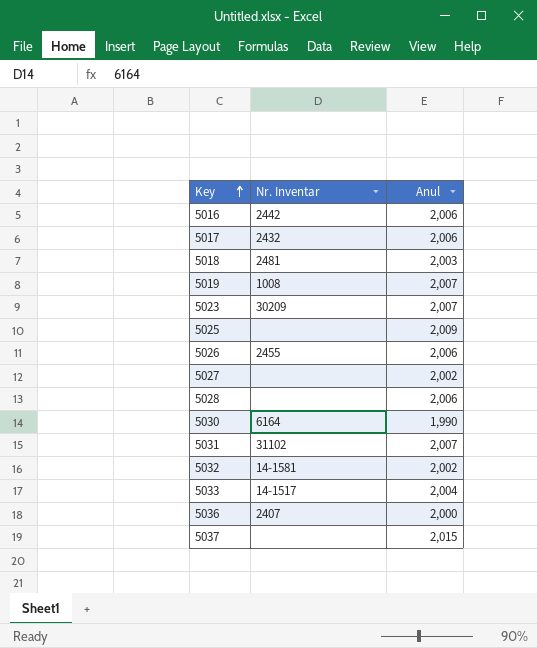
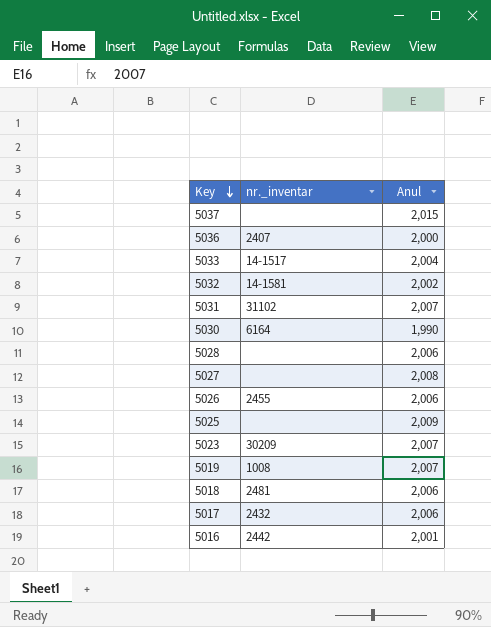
row order: Key ascending -> Key descending
column name: Nr. Inventar -> nr._inventar
5027 | Anul: 2,002 -> 2,008
5018 | Anul: 2,003 -> 2,006
5016 | Anul: 2,006 -> 2,001

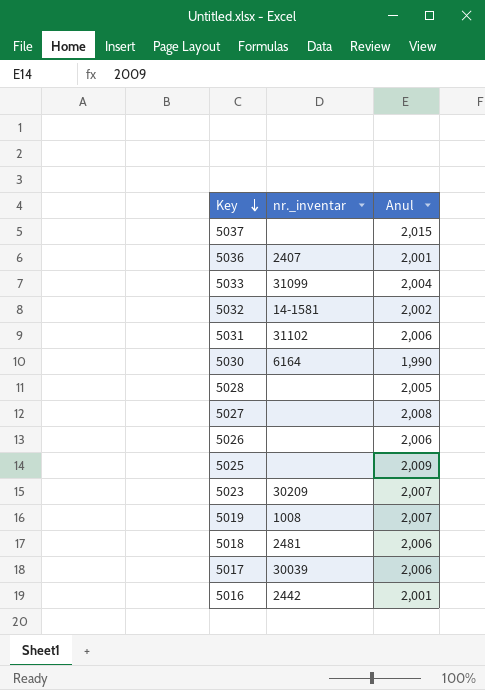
5036 | Anul: 2,000 -> 2,001
5033 | nr._inventar: 14-1517 -> 31099
5031 | Anul: 2,007 -> 2,006
5028 | Anul: 2,006 -> 2,005
5026 | nr._inventar: 2455 -> none
5017 | nr._inventar: 2432 -> 30039

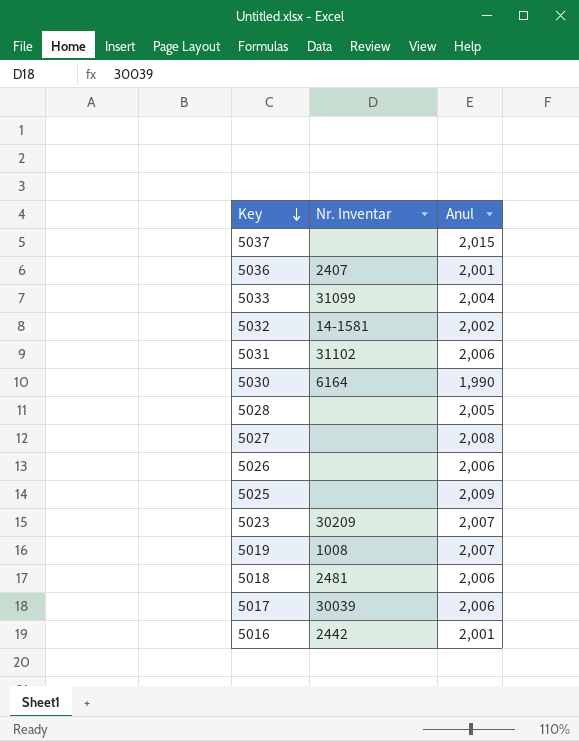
column name: nr._inventar -> Nr. Inventar

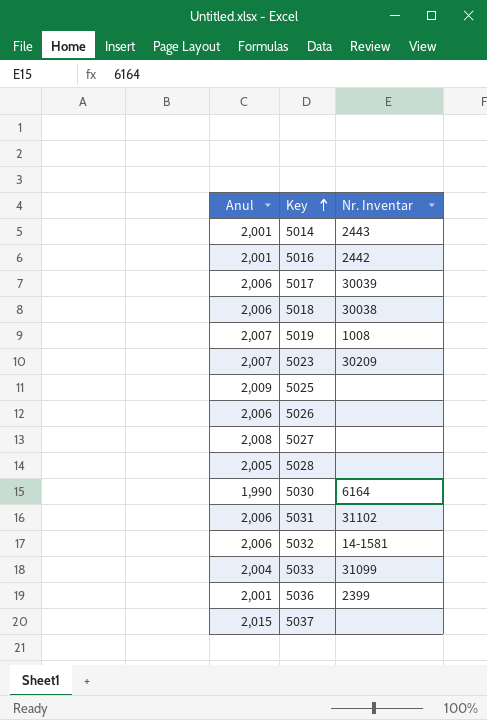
row order: Key descending -> Key ascending
column Anul | position: 3 -> 1
row 5014: none -> 2,001 | 2443
5018 | Nr. Inventar: 2481 -> 30038
5032 | Anul: 2,002 -> 2,006
5036 | Nr. Inventar: 2407 -> 2399

